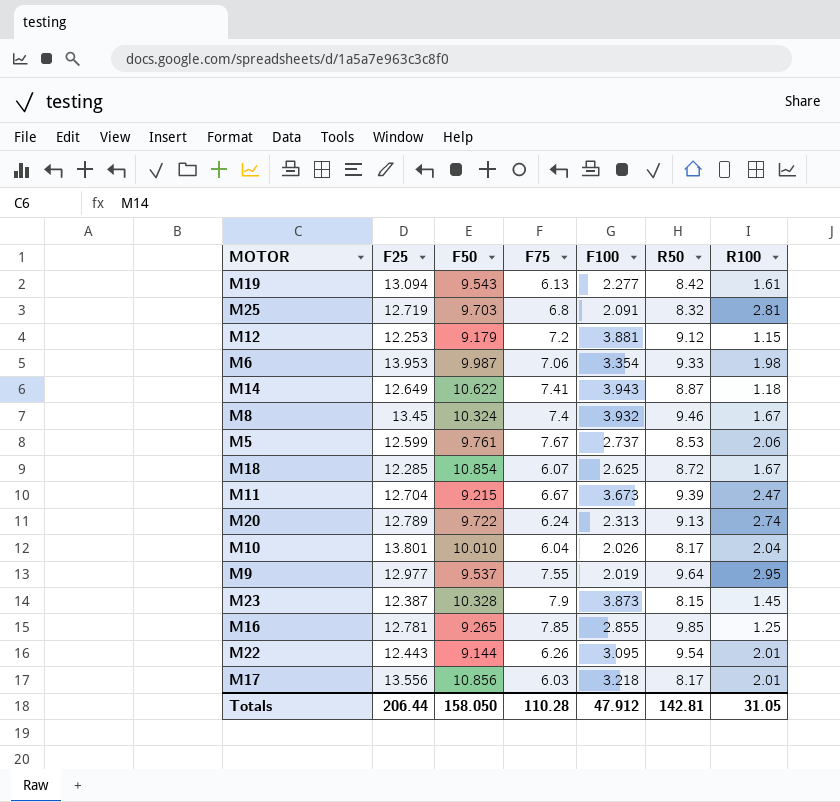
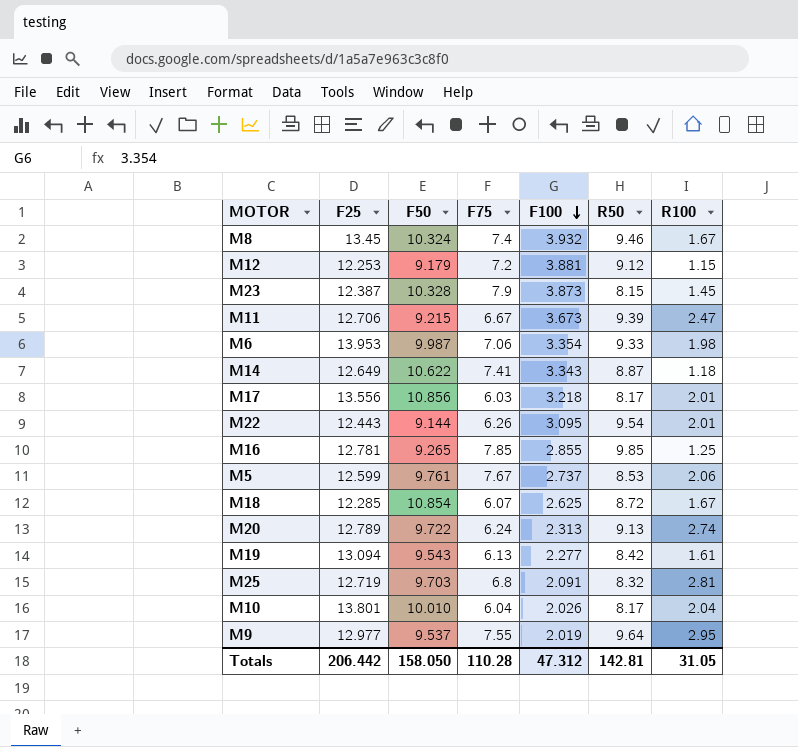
row order: none -> F100 descending
M11 | F25: 12.704 -> 12.706
M14 | F100: 3.943 -> 3.343
Totals | F25: 206.44 -> 206.442
Totals | F100: 47.912 -> 47.312

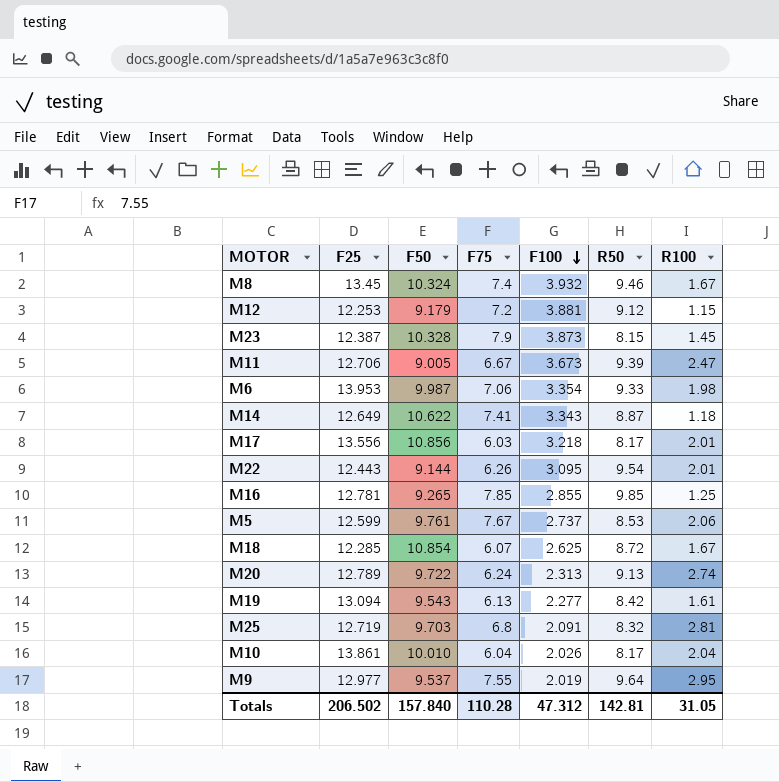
M11 | F50: 9.215 -> 9.005
M10 | F25: 13.801 -> 13.861
Totals | F25: 206.442 -> 206.502
Totals | F50: 158.050 -> 157.840

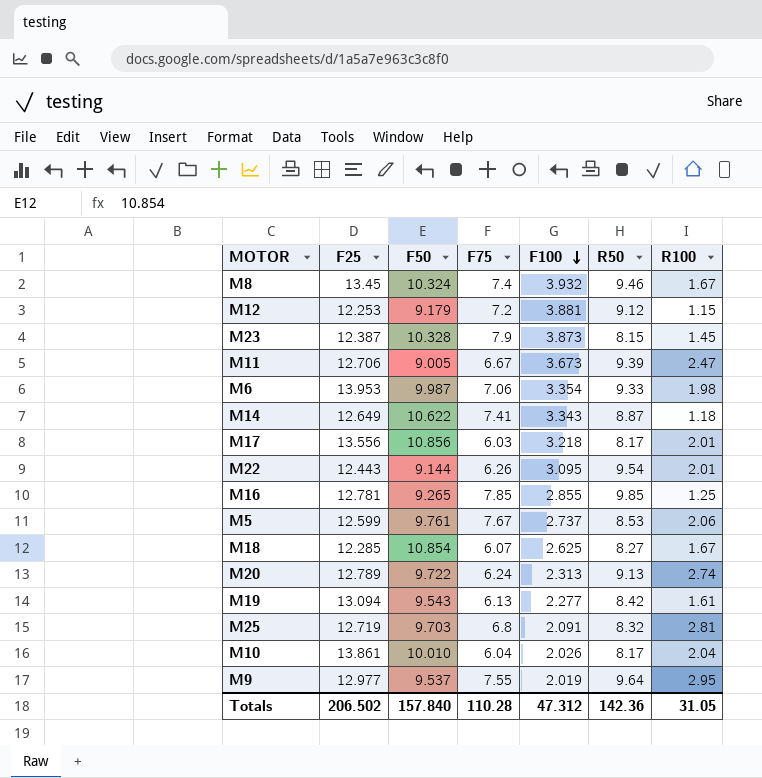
M18 | R50: 8.72 -> 8.27
Totals | R50: 142.81 -> 142.36

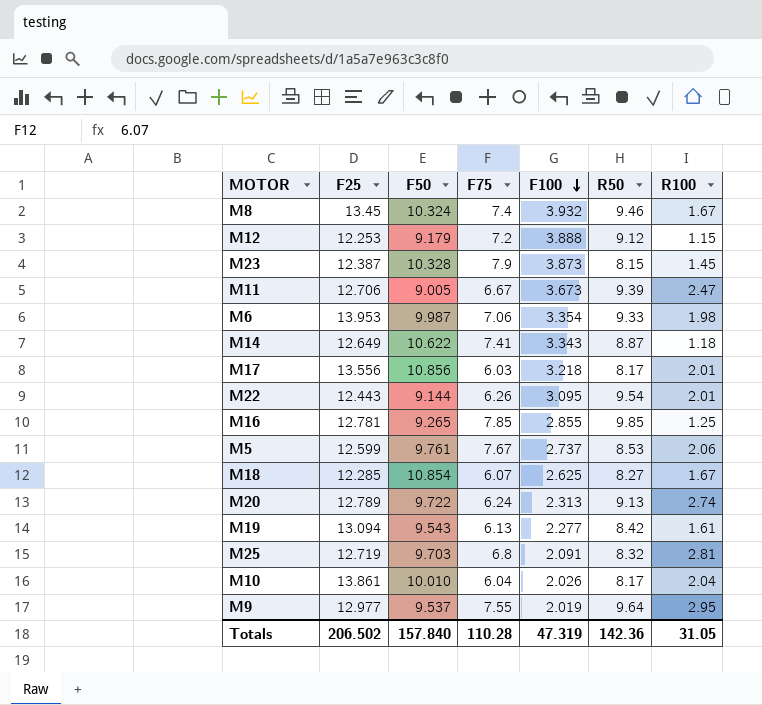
M12 | F100: 3.881 -> 3.888
Totals | F100: 47.312 -> 47.319

